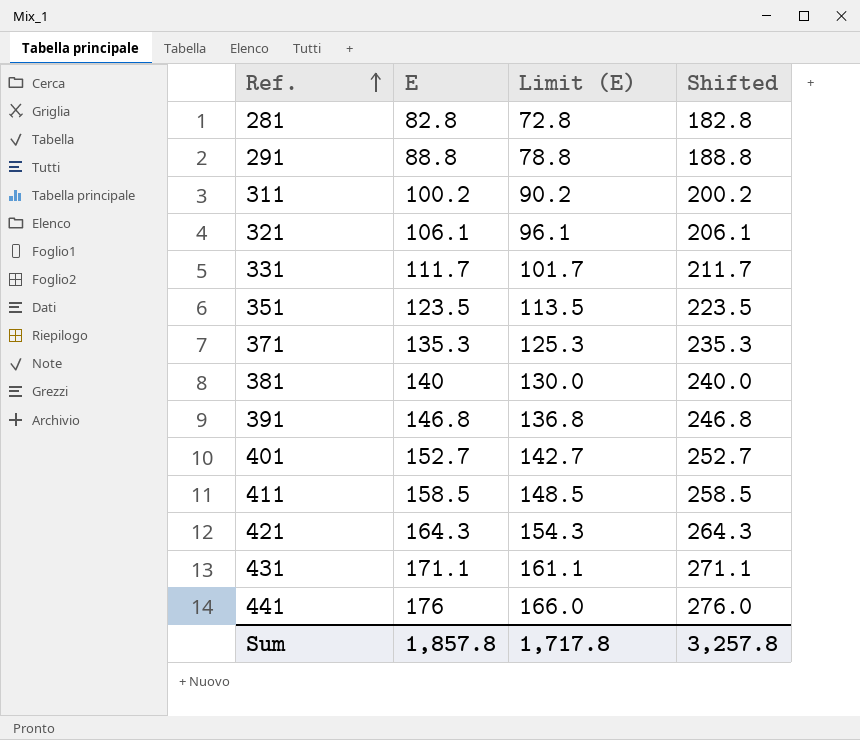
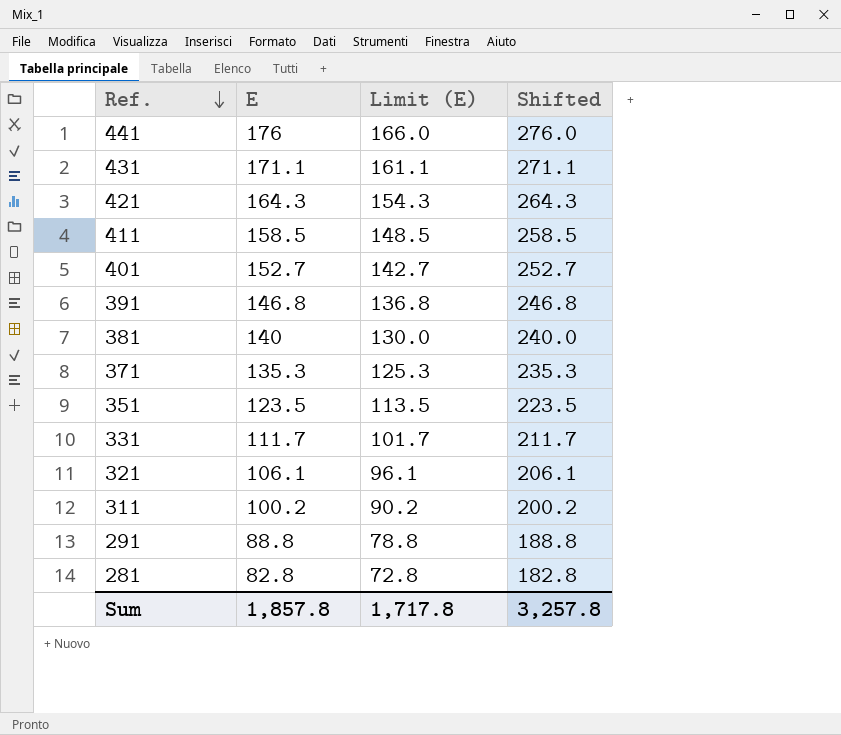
row order: Ref. ascending -> Ref. descending

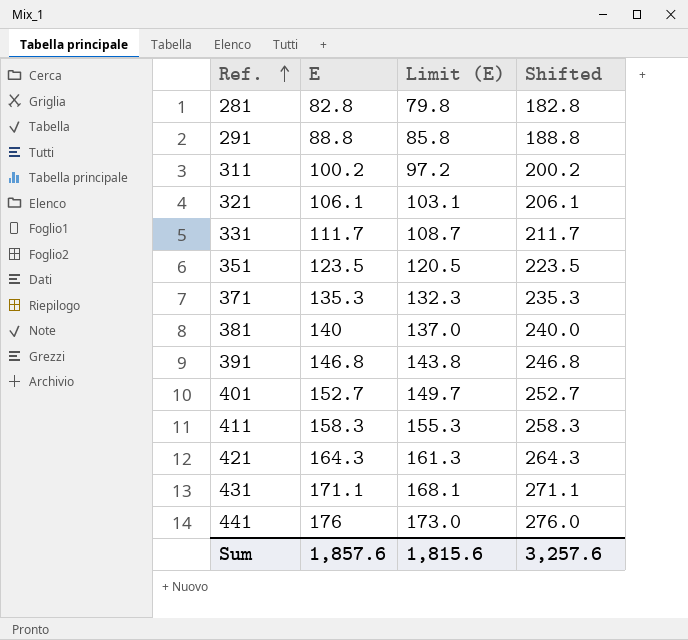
row order: Ref. descending -> Ref. ascending
column Limit (E) | formula: [E] - 10 -> [E] - 3
411 | E: 158.5 -> 158.3
411 | Shifted: 258.5 -> 258.3
Sum | E: 1,857.8 -> 1,857.6
Sum | Limit (E): 1,717.8 -> 1,815.6
Sum | Shifted: 3,257.8 -> 3,257.6

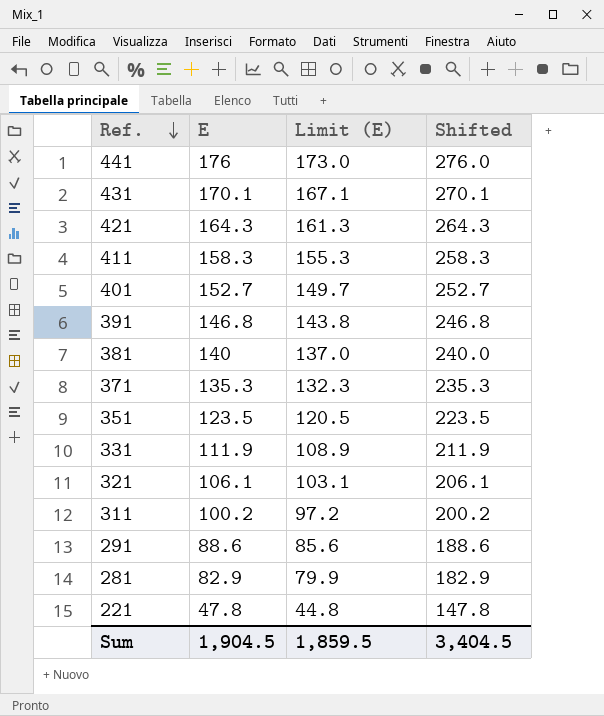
row order: Ref. ascending -> Ref. descending
431 | E: 171.1 -> 170.1
431 | Limit (E): 168.1 -> 167.1
431 | Shifted: 271.1 -> 270.1
331 | E: 111.7 -> 111.9
331 | Limit (E): 108.7 -> 108.9
331 | Shifted: 211.7 -> 211.9
291 | E: 88.8 -> 88.6
291 | Limit (E): 85.8 -> 85.6
291 | Shifted: 188.8 -> 188.6
281 | E: 82.8 -> 82.9
281 | Limit (E): 79.8 -> 79.9
281 | Shifted: 182.8 -> 182.9
row 221: none -> 47.8 | 44.8 | 147.8
Sum | E: 1,857.6 -> 1,904.5
Sum | Limit (E): 1,815.6 -> 1,859.5
Sum | Shifted: 3,257.6 -> 3,404.5

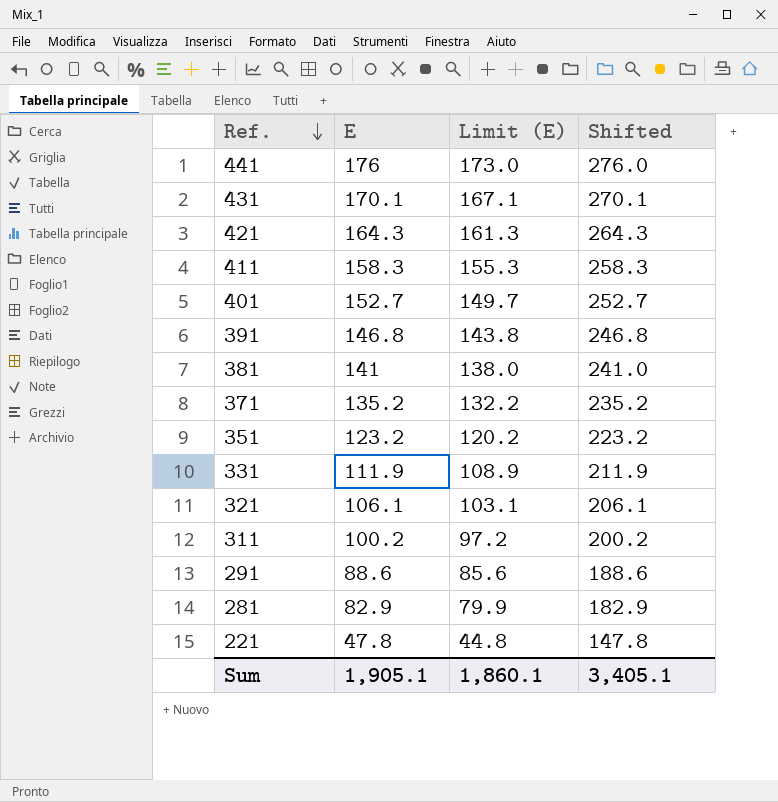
381 | E: 140 -> 141
381 | Limit (E): 137.0 -> 138.0
381 | Shifted: 240.0 -> 241.0
371 | E: 135.3 -> 135.2
371 | Limit (E): 132.3 -> 132.2
371 | Shifted: 235.3 -> 235.2
351 | E: 123.5 -> 123.2
351 | Limit (E): 120.5 -> 120.2
351 | Shifted: 223.5 -> 223.2
Sum | E: 1,904.5 -> 1,905.1
Sum | Limit (E): 1,859.5 -> 1,860.1
Sum | Shifted: 3,404.5 -> 3,405.1

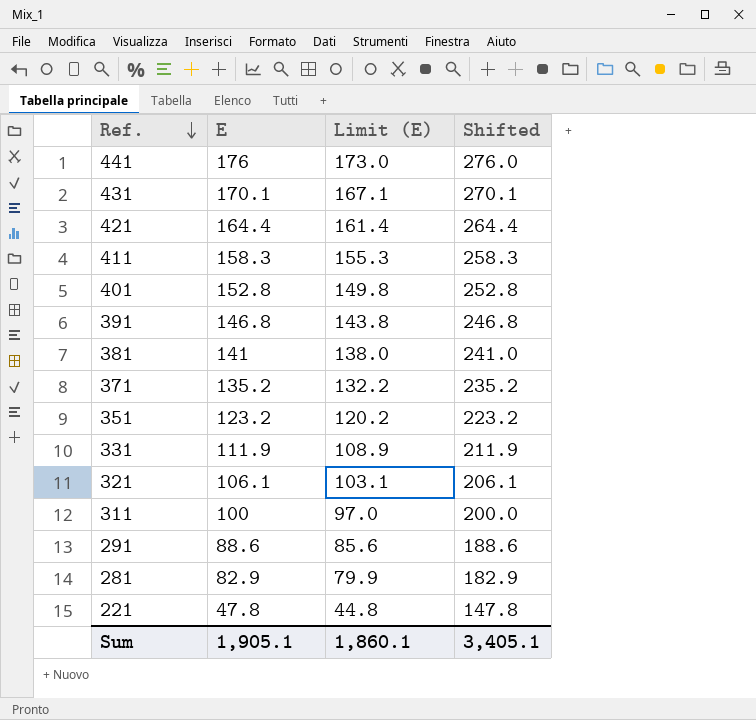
421 | E: 164.3 -> 164.4
421 | Limit (E): 161.3 -> 161.4
421 | Shifted: 264.3 -> 264.4
401 | E: 152.7 -> 152.8
401 | Limit (E): 149.7 -> 149.8
401 | Shifted: 252.7 -> 252.8
311 | E: 100.2 -> 100
311 | Limit (E): 97.2 -> 97.0
311 | Shifted: 200.2 -> 200.0

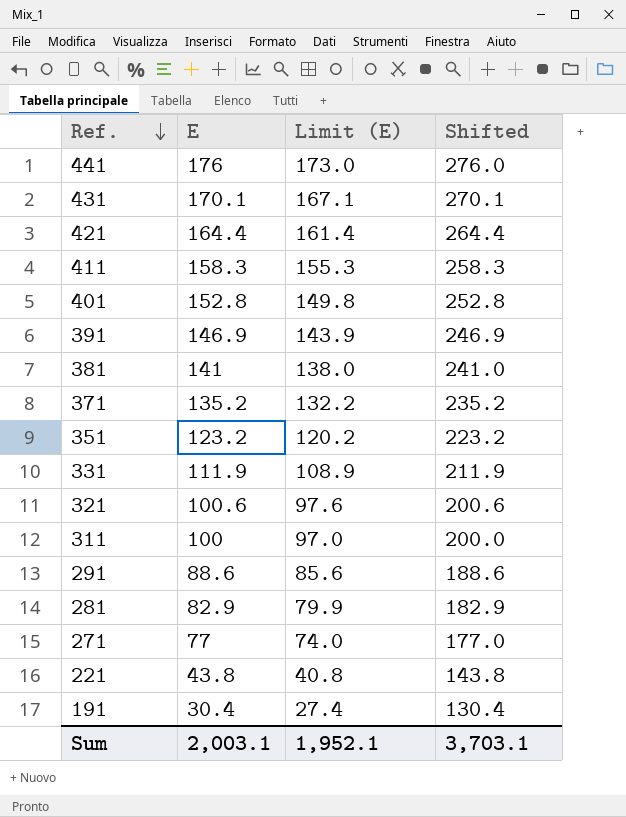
391 | E: 146.8 -> 146.9
391 | Limit (E): 143.8 -> 143.9
391 | Shifted: 246.8 -> 246.9
321 | E: 106.1 -> 100.6
321 | Limit (E): 103.1 -> 97.6
321 | Shifted: 206.1 -> 200.6
row 271: none -> 77 | 74.0 | 177.0
221 | E: 47.8 -> 43.8
221 | Limit (E): 44.8 -> 40.8
221 | Shifted: 147.8 -> 143.8
row 191: none -> 30.4 | 27.4 | 130.4
Sum | E: 1,905.1 -> 2,003.1
Sum | Limit (E): 1,860.1 -> 1,952.1
Sum | Shifted: 3,405.1 -> 3,703.1

